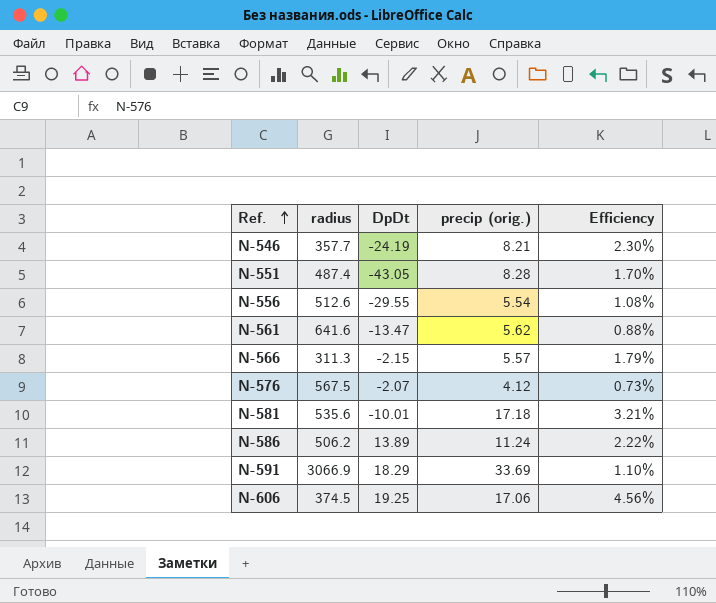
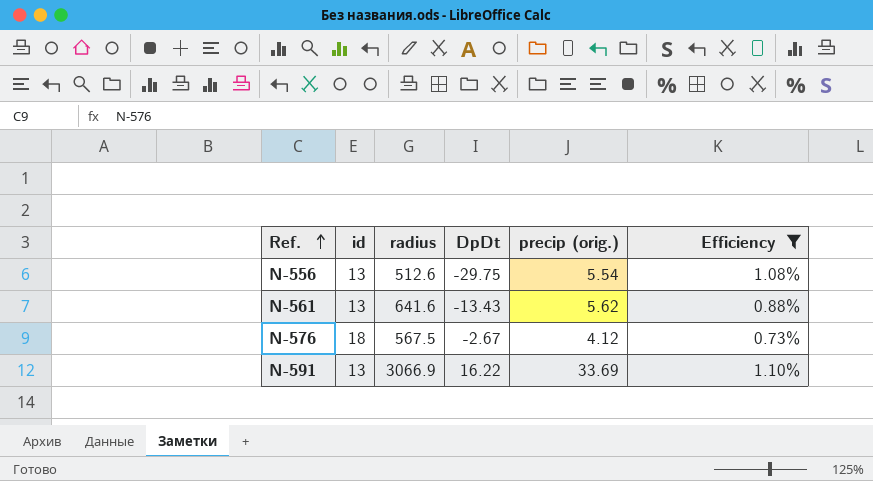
filter: none -> Efficiency <= 1.10%
column id | position: none -> 2
N-556 | DpDt: -29.55 -> -29.75
N-561 | DpDt: -13.47 -> -13.43
N-576 | DpDt: -2.07 -> -2.67
N-591 | DpDt: 18.29 -> 16.22

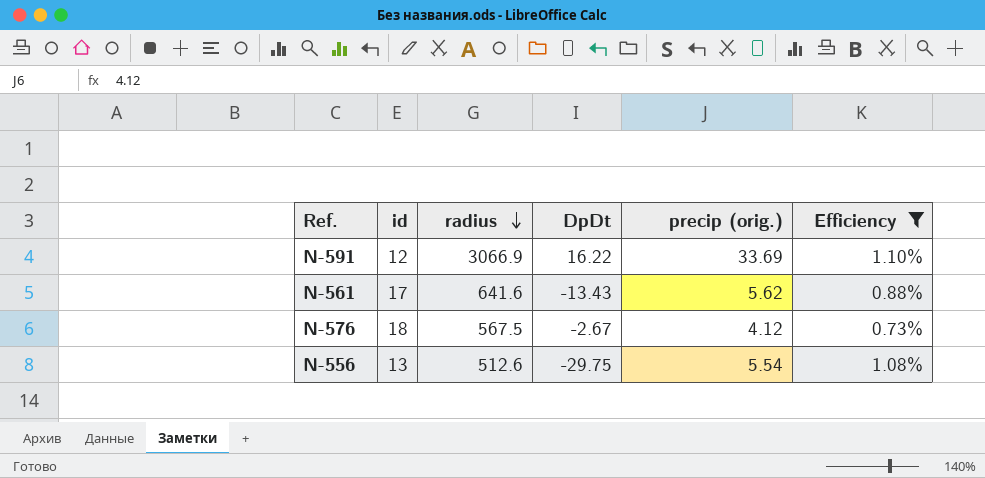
row order: Ref. ascending -> radius descending
N-591 | id: 13 -> 12
N-561 | id: 13 -> 17

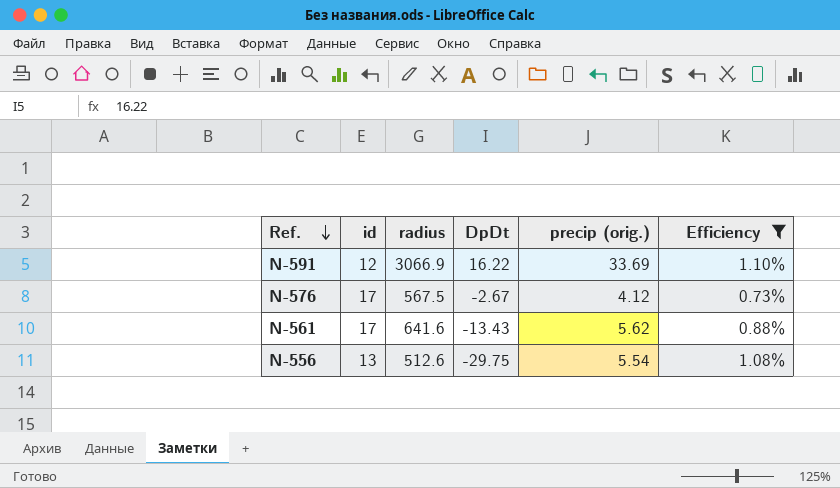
row order: radius descending -> Ref. descending
N-576 | id: 18 -> 17

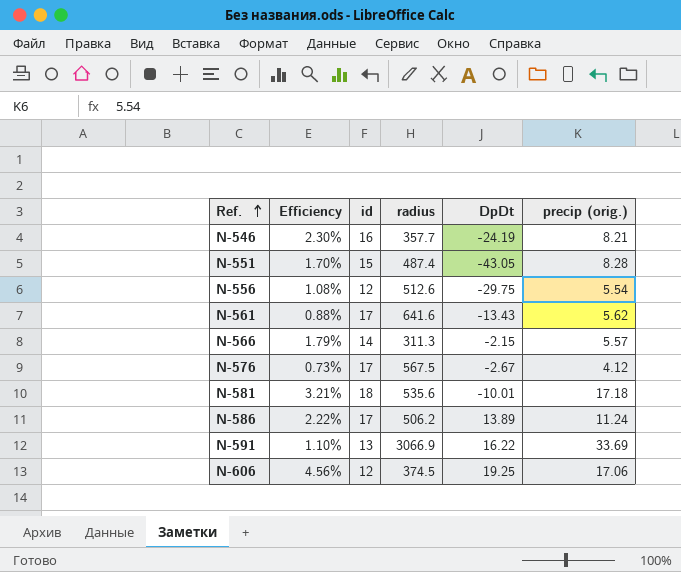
filter: Efficiency <= 1.10% -> none
row order: Ref. descending -> Ref. ascending
column Efficiency | position: 6 -> 2
N-556 | id: 13 -> 12
N-591 | id: 12 -> 13

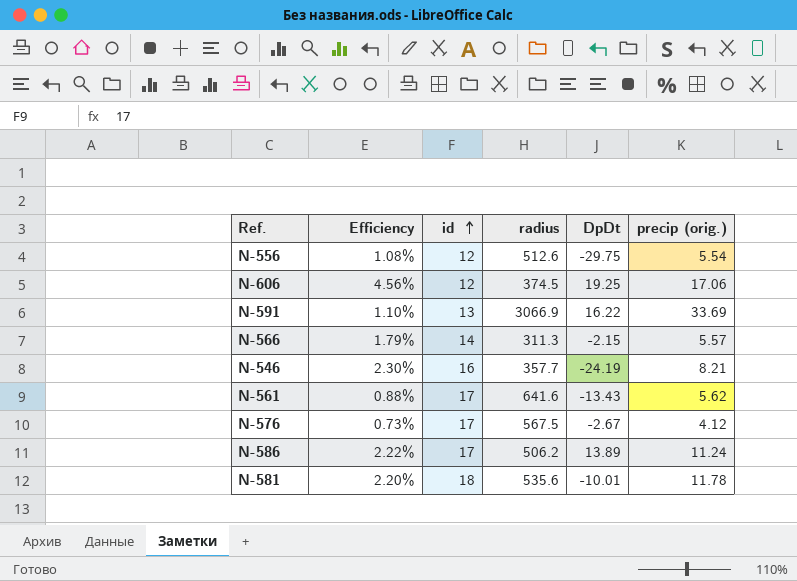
row order: Ref. ascending -> id ascending
row N-551: 1.70% | 15 | 487.4 | -43.05 | 8.28 -> none
N-581 | Efficiency: 3.21% -> 2.20%
N-581 | precip (orig.): 17.18 -> 11.78

